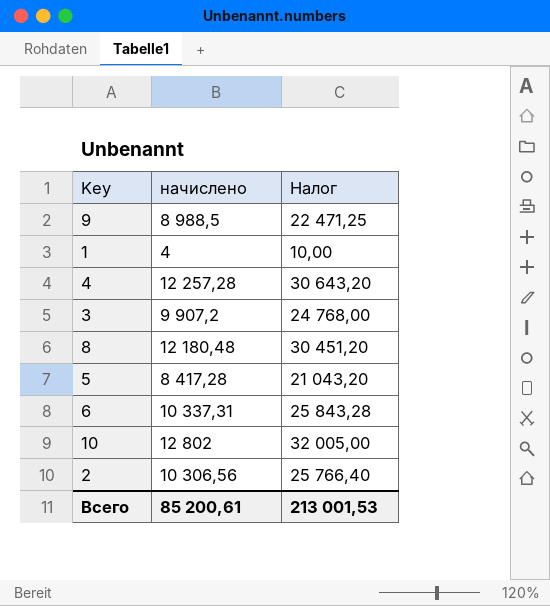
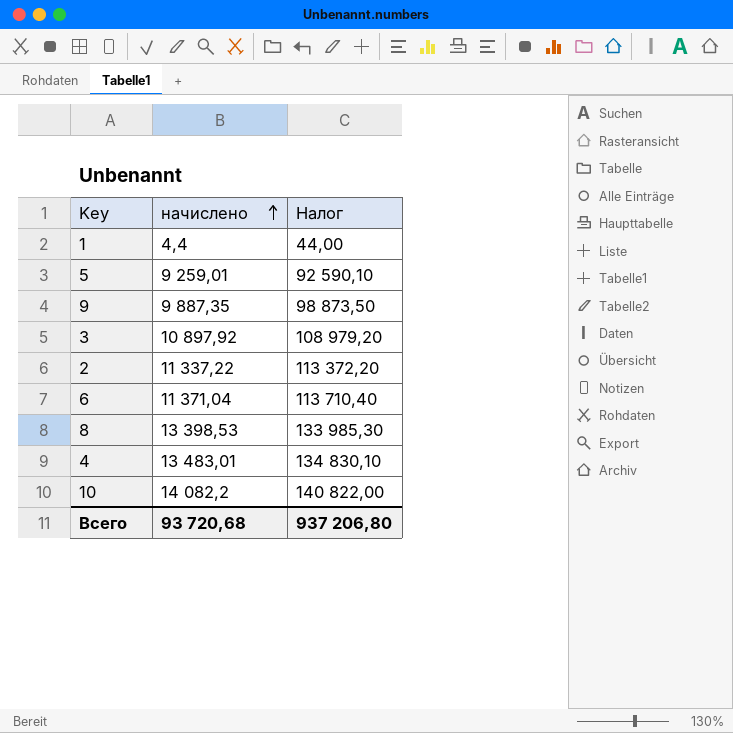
row order: none -> начислено ascending
column Налог | formula: [начислено] * 2,5 -> [начислено] * 10
1 | начислено: 4 -> 4,4
5 | начислено: 8 417,28 -> 9 259,01
9 | начислено: 8 988,5 -> 9 887,35
3 | начислено: 9 907,2 -> 10 897,92
2 | начислено: 10 306,56 -> 11 337,22
6 | начислено: 10 337,31 -> 11 371,04
8 | начислено: 12 180,48 -> 13 398,53
4 | начислено: 12 257,28 -> 13 483,01
10 | начислено: 12 802 -> 14 082,2
Всего | начислено: 85 200,61 -> 93 720,68
Всего | Налог: 213 001,53 -> 937 206,80

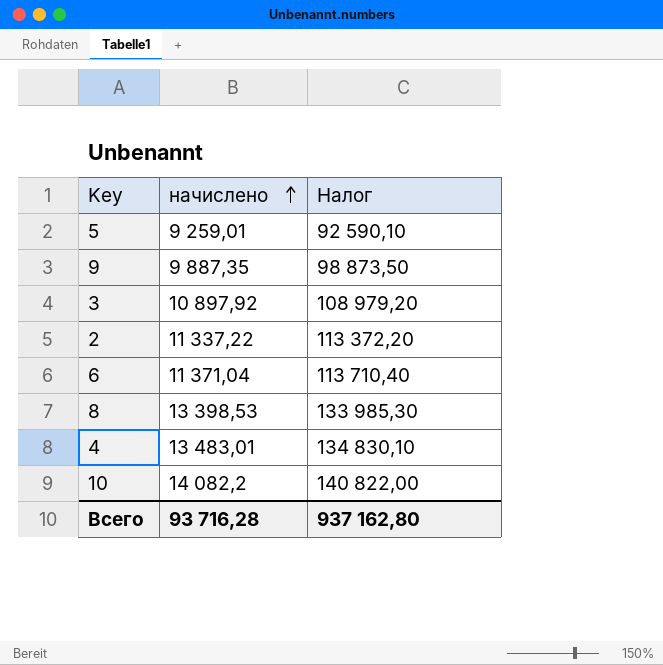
row 1: 4,4 | 44,00 -> none
Всего | начислено: 93 720,68 -> 93 716,28
Всего | Налог: 937 206,80 -> 937 162,80

